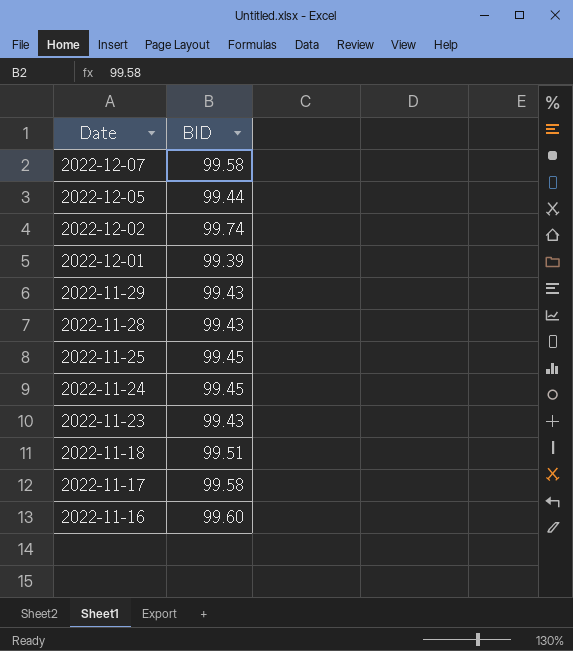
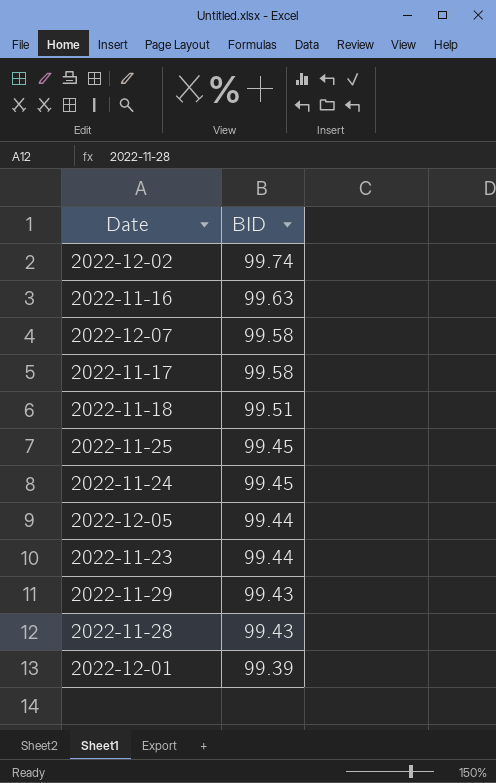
row order: Date descending -> BID descending
2022-11-16 | BID: 99.60 -> 99.63
2022-11-23 | BID: 99.43 -> 99.44

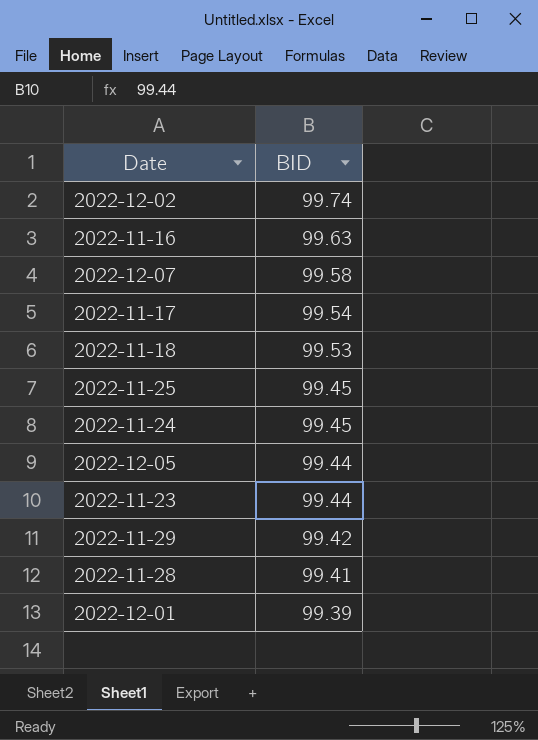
2022-11-17 | BID: 99.58 -> 99.54
2022-11-18 | BID: 99.51 -> 99.53
2022-11-29 | BID: 99.43 -> 99.42
2022-11-28 | BID: 99.43 -> 99.41

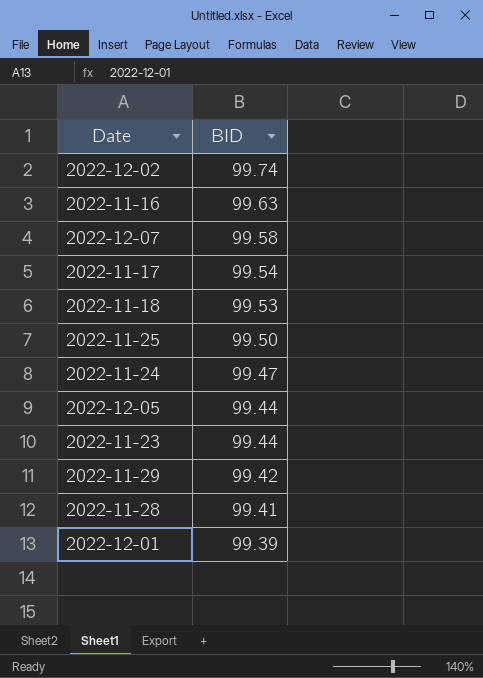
2022-11-25 | BID: 99.45 -> 99.50
2022-11-24 | BID: 99.45 -> 99.47

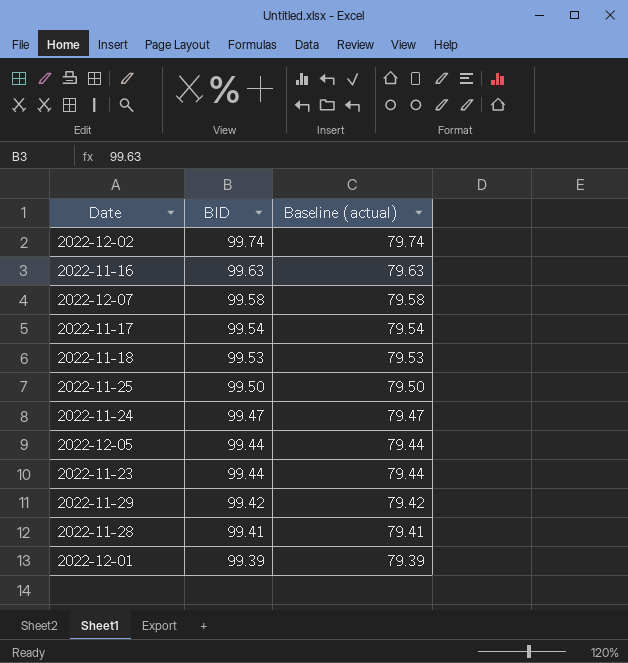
column Baseline (actual) | formula: none -> [BID] - 20

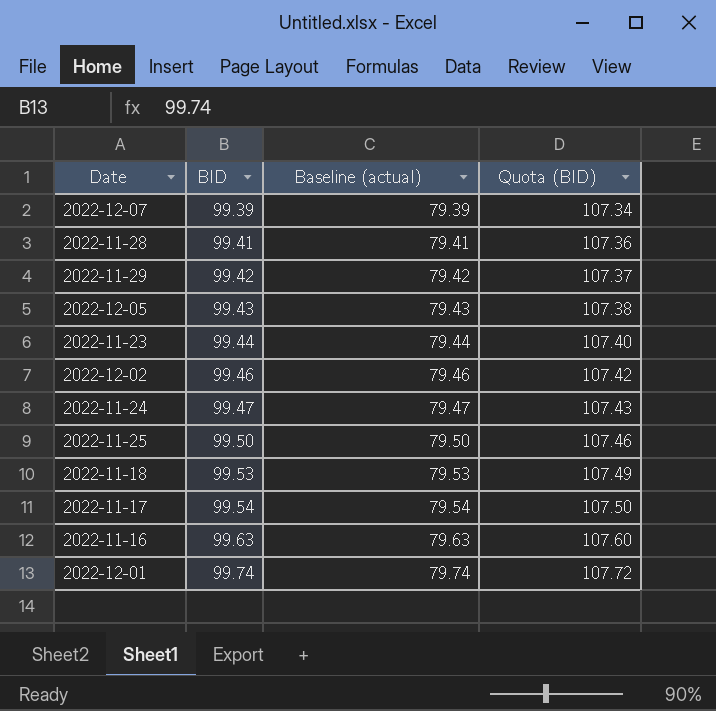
row order: BID descending -> BID ascending
column Quota (BID) | formula: none -> [BID] * 1.08
2022-12-07 | BID: 99.58 -> 99.39
2022-12-07 | Baseline (actual): 79.58 -> 79.39
2022-12-05 | BID: 99.44 -> 99.43
2022-12-05 | Baseline (actual): 79.44 -> 79.43
2022-12-02 | BID: 99.74 -> 99.46
2022-12-02 | Baseline (actual): 79.74 -> 79.46
2022-12-01 | BID: 99.39 -> 99.74
2022-12-01 | Baseline (actual): 79.39 -> 79.74

